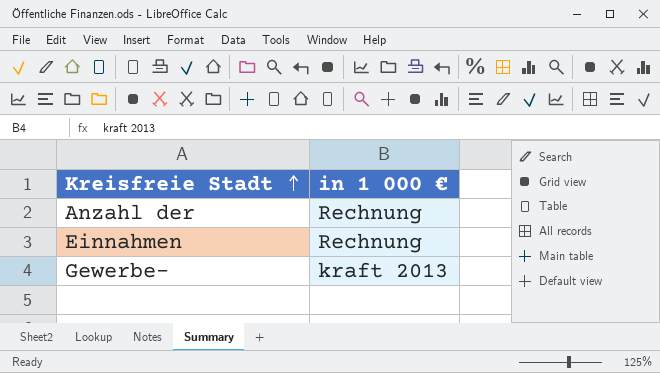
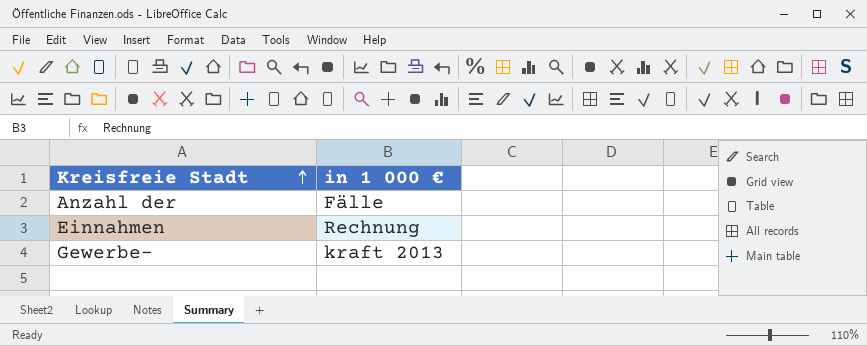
Anzahl der | in 1 000 €: Rechnung -> Fälle

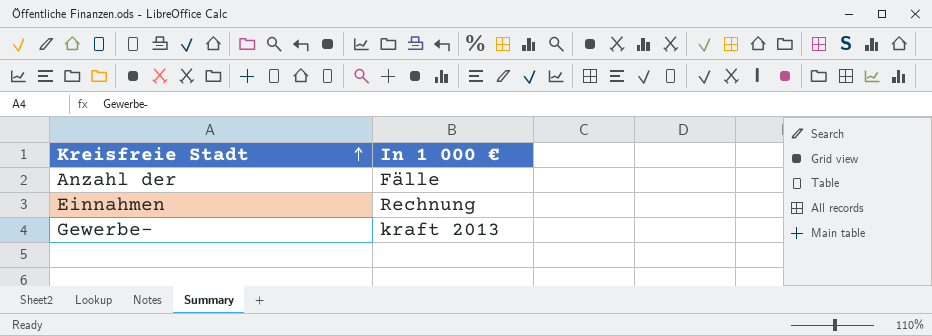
column name: in 1 000 € -> In 1 000 €

